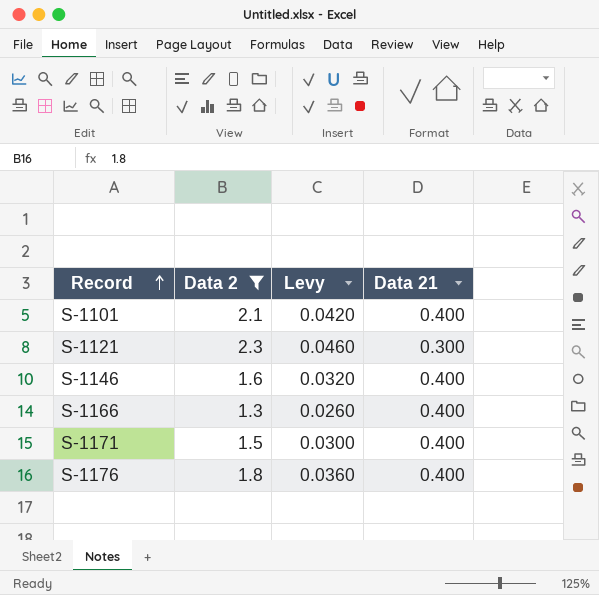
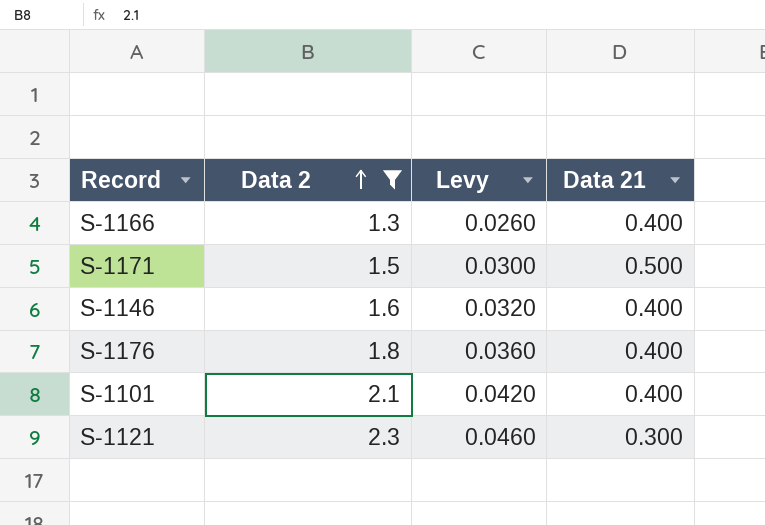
row order: Record ascending -> Data 2 ascending
S-1171 | Data 21: 0.400 -> 0.500

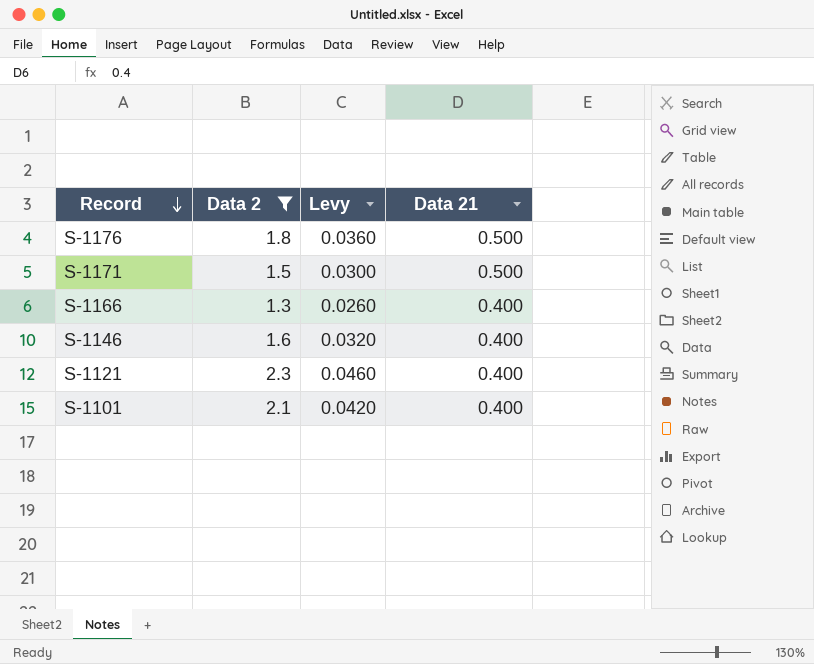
row order: Data 2 ascending -> Record descending
S-1176 | Data 21: 0.400 -> 0.500
S-1121 | Data 21: 0.300 -> 0.400

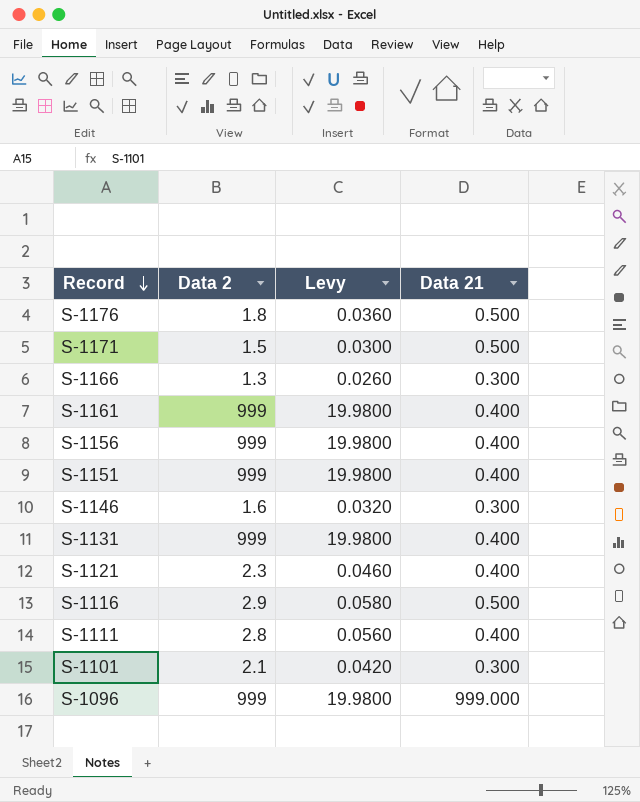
filter: Data 2 <= 2.3 -> none
S-1166 | Data 21: 0.400 -> 0.300
S-1146 | Data 21: 0.400 -> 0.300
S-1101 | Data 21: 0.400 -> 0.300

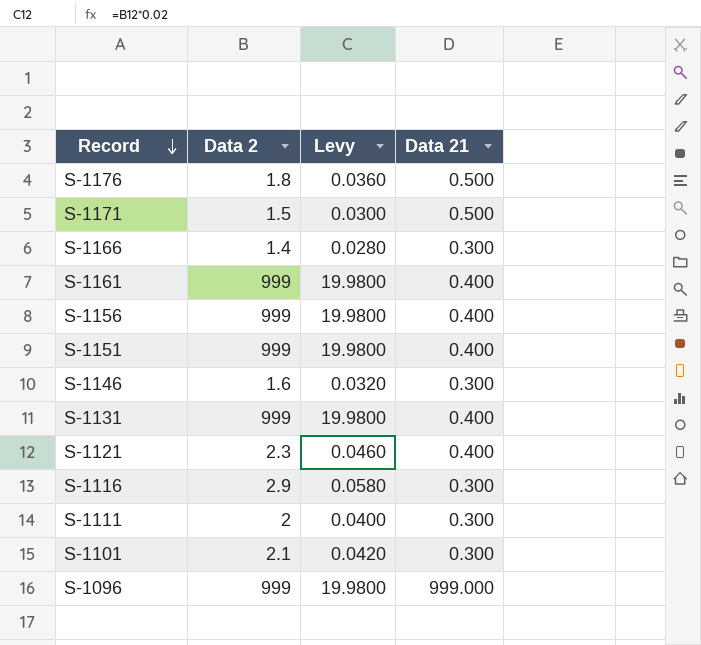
S-1166 | Data 2: 1.3 -> 1.4
S-1166 | Levy: 0.0260 -> 0.0280
S-1116 | Data 21: 0.500 -> 0.300
S-1111 | Data 2: 2.8 -> 2
S-1111 | Levy: 0.0560 -> 0.0400
S-1111 | Data 21: 0.400 -> 0.300

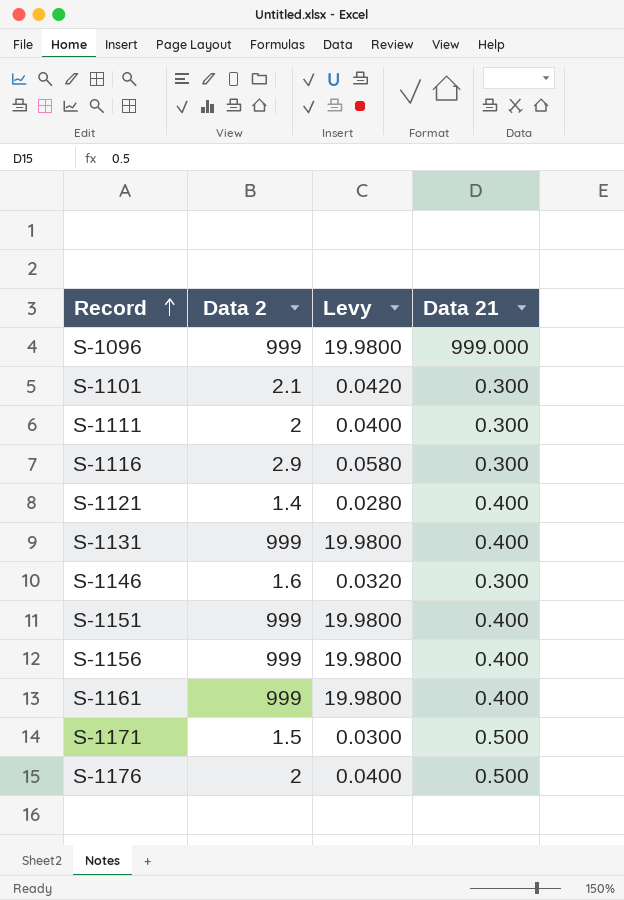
row order: Record descending -> Record ascending
row S-1166: 1.4 | 0.0280 | 0.300 -> none
S-1121 | Data 2: 2.3 -> 1.4
S-1121 | Levy: 0.0460 -> 0.0280
S-1176 | Data 2: 1.8 -> 2
S-1176 | Levy: 0.0360 -> 0.0400

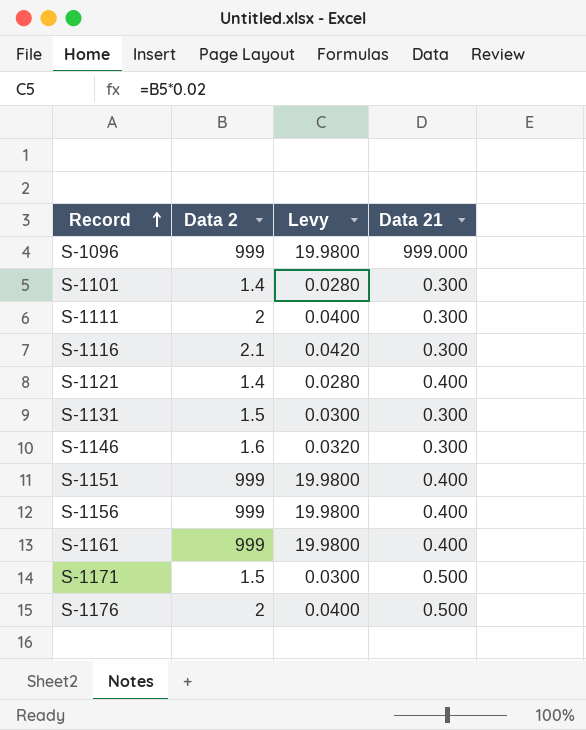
S-1101 | Data 2: 2.1 -> 1.4
S-1101 | Levy: 0.0420 -> 0.0280
S-1116 | Data 2: 2.9 -> 2.1
S-1116 | Levy: 0.0580 -> 0.0420
S-1131 | Data 2: 999 -> 1.5
S-1131 | Levy: 19.9800 -> 0.0300
S-1131 | Data 21: 0.400 -> 0.300

